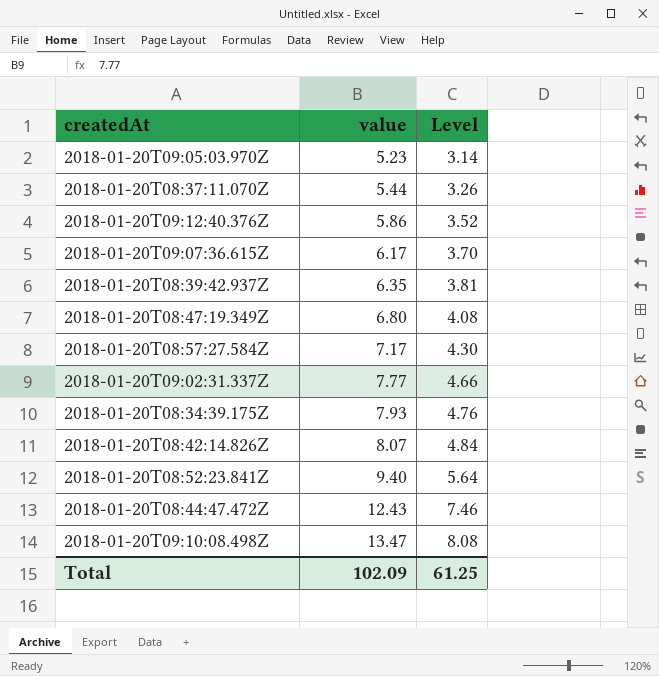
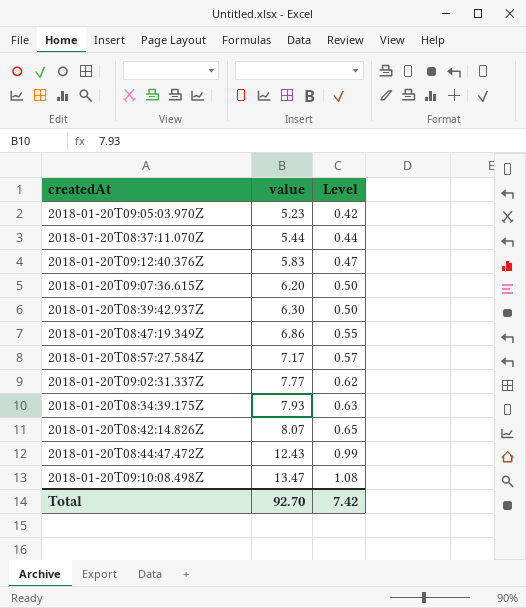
column Level | formula: [value] * 0.6 -> [value] * 0.08
row 2018-01-20T08:52:23.841Z: 9.40 | 5.64 -> none
2018-01-20T09:12:40.376Z | value: 5.86 -> 5.83
2018-01-20T09:07:36.615Z | value: 6.17 -> 6.20
2018-01-20T08:39:42.937Z | value: 6.35 -> 6.30
2018-01-20T08:47:19.349Z | value: 6.80 -> 6.86
Total | value: 102.09 -> 92.70
Total | Level: 61.25 -> 7.42

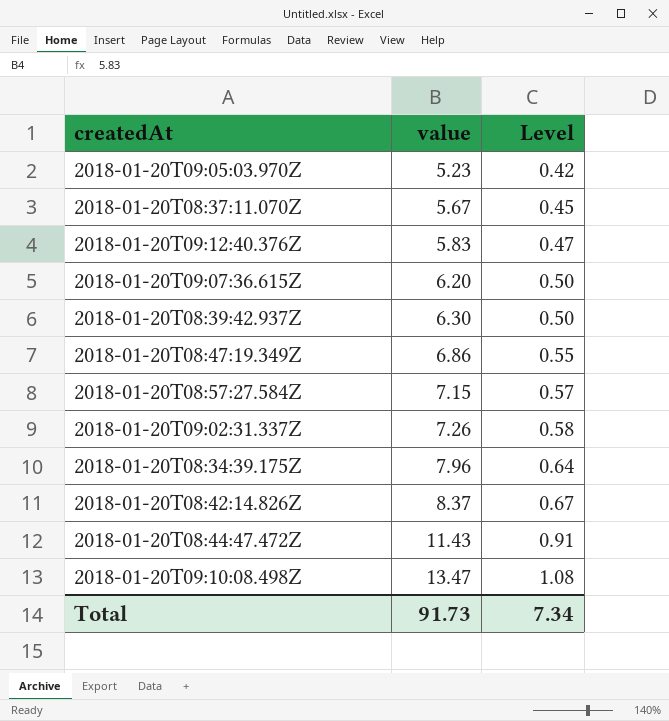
2018-01-20T08:37:11.070Z | value: 5.44 -> 5.67
2018-01-20T08:37:11.070Z | Level: 0.44 -> 0.45
2018-01-20T08:57:27.584Z | value: 7.17 -> 7.15
2018-01-20T09:02:31.337Z | value: 7.77 -> 7.26
2018-01-20T09:02:31.337Z | Level: 0.62 -> 0.58
2018-01-20T08:34:39.175Z | value: 7.93 -> 7.96
2018-01-20T08:34:39.175Z | Level: 0.63 -> 0.64
2018-01-20T08:42:14.826Z | value: 8.07 -> 8.37
2018-01-20T08:42:14.826Z | Level: 0.65 -> 0.67
2018-01-20T08:44:47.472Z | value: 12.43 -> 11.43
2018-01-20T08:44:47.472Z | Level: 0.99 -> 0.91
Total | value: 92.70 -> 91.73
Total | Level: 7.42 -> 7.34

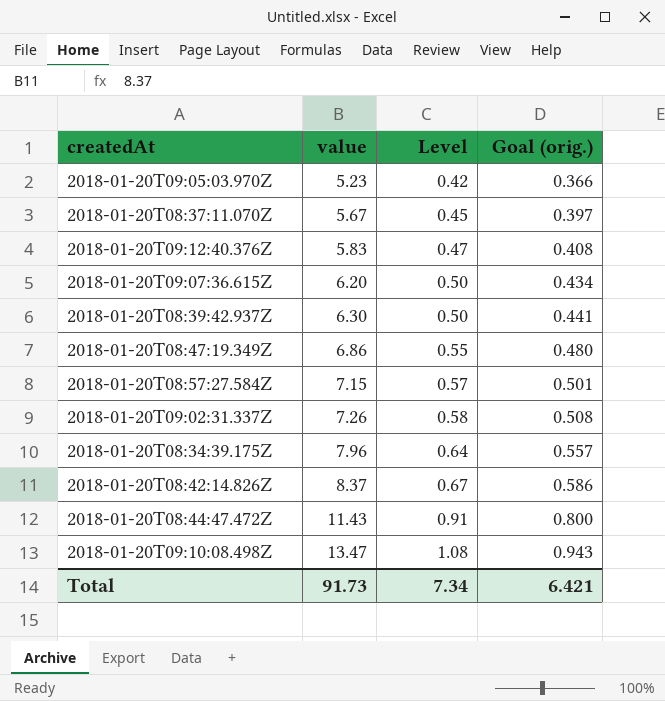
column Goal (orig.) | formula: none -> [value] * 0.07

